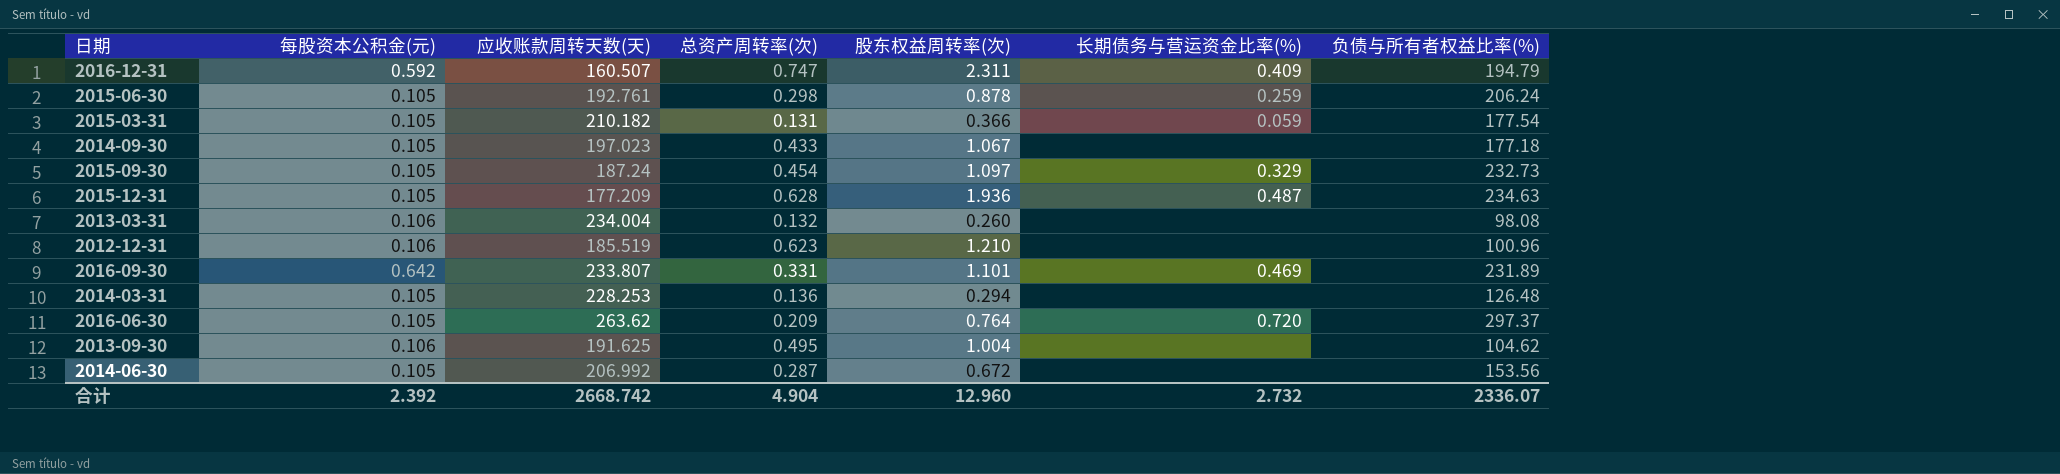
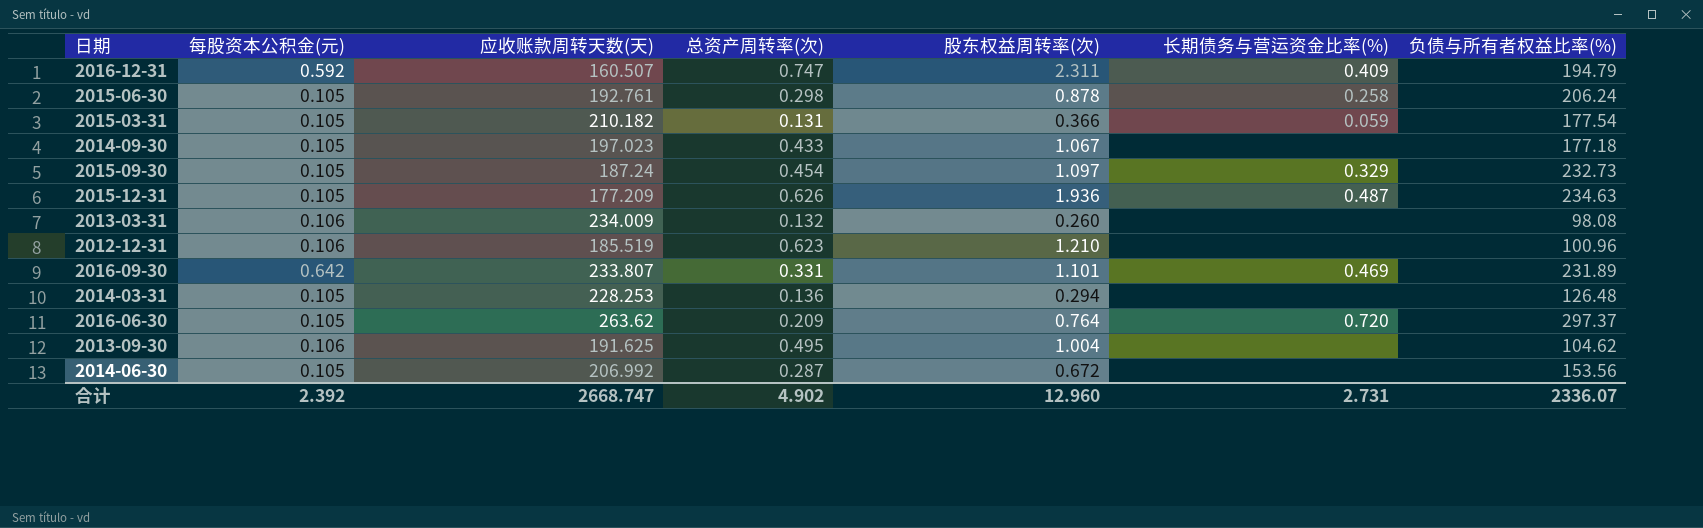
2015-06-30 | 长期债务与营运资金比率(%): 0.259 -> 0.258
2015-12-31 | 总资产周转率(次): 0.628 -> 0.626
2013-03-31 | 应收账款周转天数(天): 234.004 -> 234.009
合计 | 应收账款周转天数(天): 2668.742 -> 2668.747
合计 | 总资产周转率(次): 4.904 -> 4.902
合计 | 长期债务与营运资金比率(%): 2.732 -> 2.731

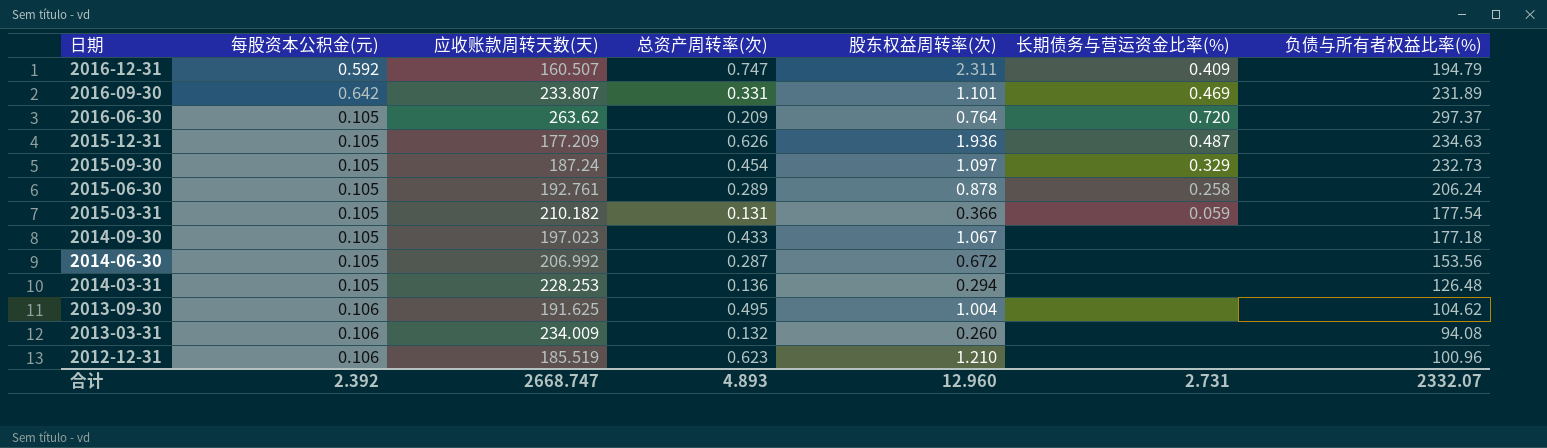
row order: none -> 日期 descending
2015-06-30 | 总资产周转率(次): 0.298 -> 0.289
2013-03-31 | 负债与所有者权益比率(%): 98.08 -> 94.08
合计 | 总资产周转率(次): 4.902 -> 4.893
合计 | 负债与所有者权益比率(%): 2336.07 -> 2332.07

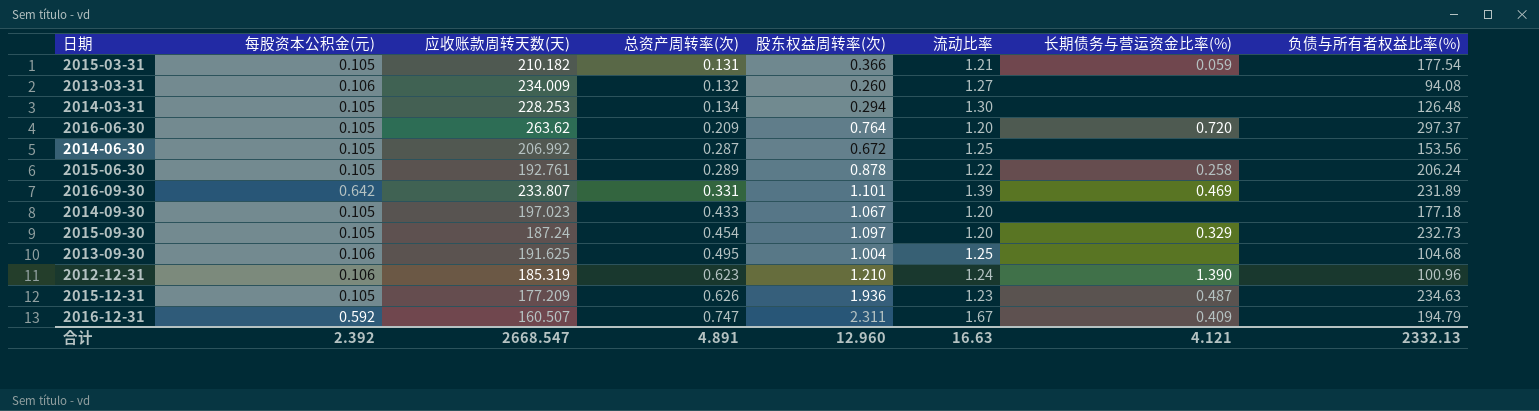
row order: 日期 descending -> 总资产周转率(次) ascending
column 流动比率 | position: none -> 6
2014-03-31 | 总资产周转率(次): 0.136 -> 0.134
2013-09-30 | 负债与所有者权益比率(%): 104.62 -> 104.68
2012-12-31 | 应收账款周转天数(天): 185.519 -> 185.319
2012-12-31 | 长期债务与营运资金比率(%): none -> 1.390
合计 | 应收账款周转天数(天): 2668.747 -> 2668.547
合计 | 总资产周转率(次): 4.893 -> 4.891
合计 | 长期债务与营运资金比率(%): 2.731 -> 4.121
合计 | 负债与所有者权益比率(%): 2332.07 -> 2332.13

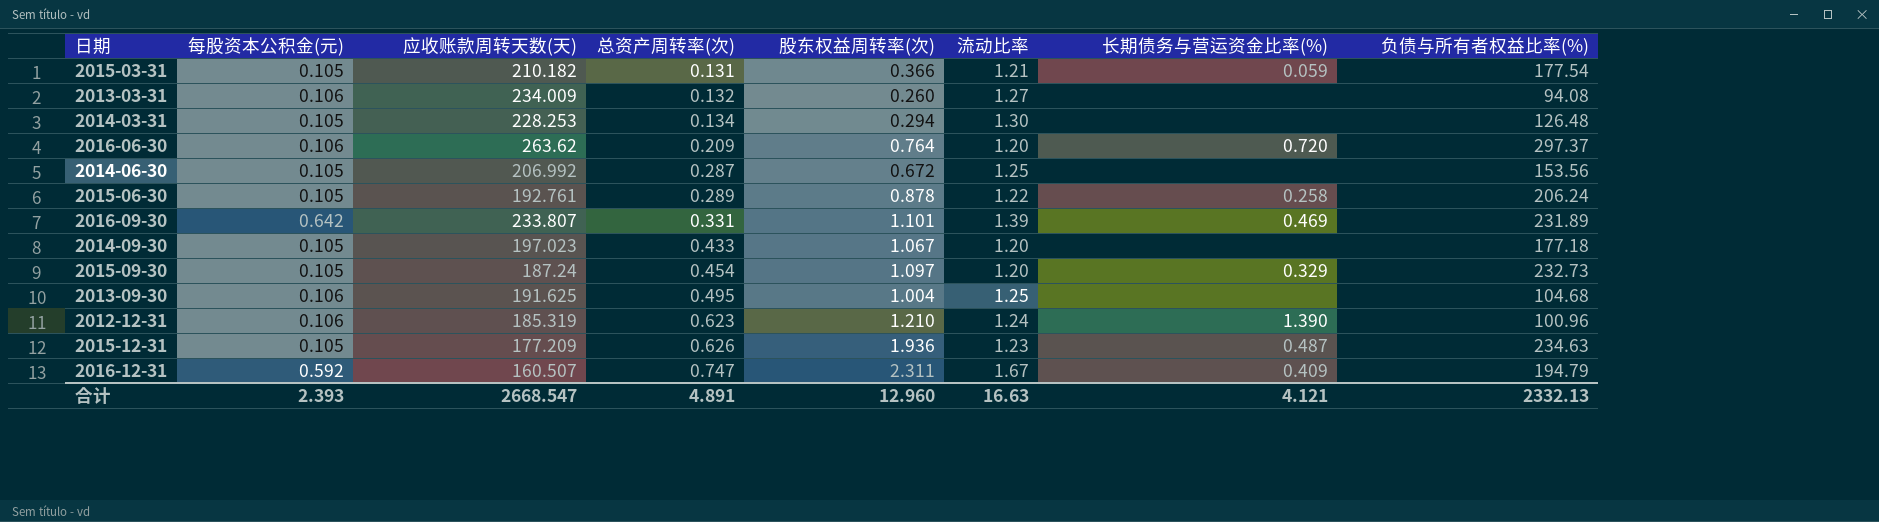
2016-06-30 | 每股资本公积金(元): 0.105 -> 0.106
合计 | 每股资本公积金(元): 2.392 -> 2.393

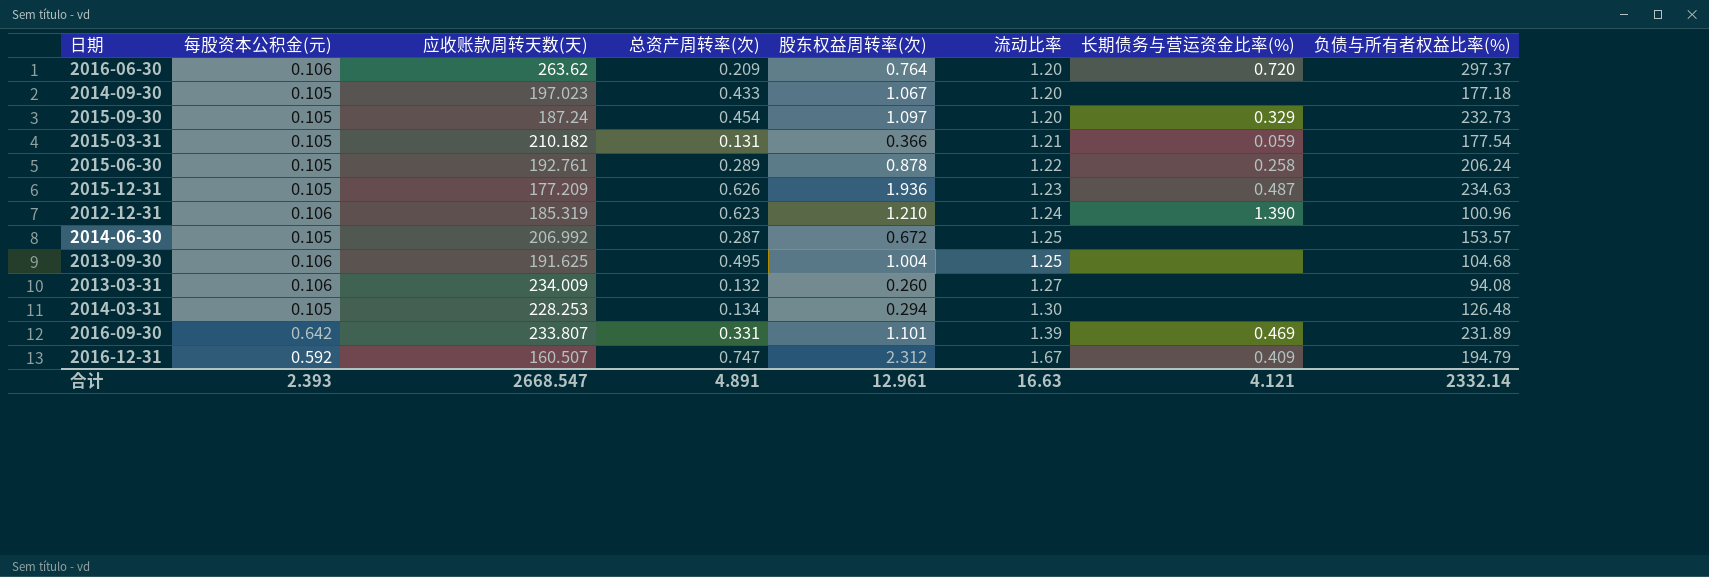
row order: 总资产周转率(次) ascending -> 流动比率 ascending
2014-06-30 | 负债与所有者权益比率(%): 153.56 -> 153.57
2016-12-31 | 股东权益周转率(次): 2.311 -> 2.312
合计 | 股东权益周转率(次): 12.960 -> 12.961
合计 | 负债与所有者权益比率(%): 2332.13 -> 2332.14

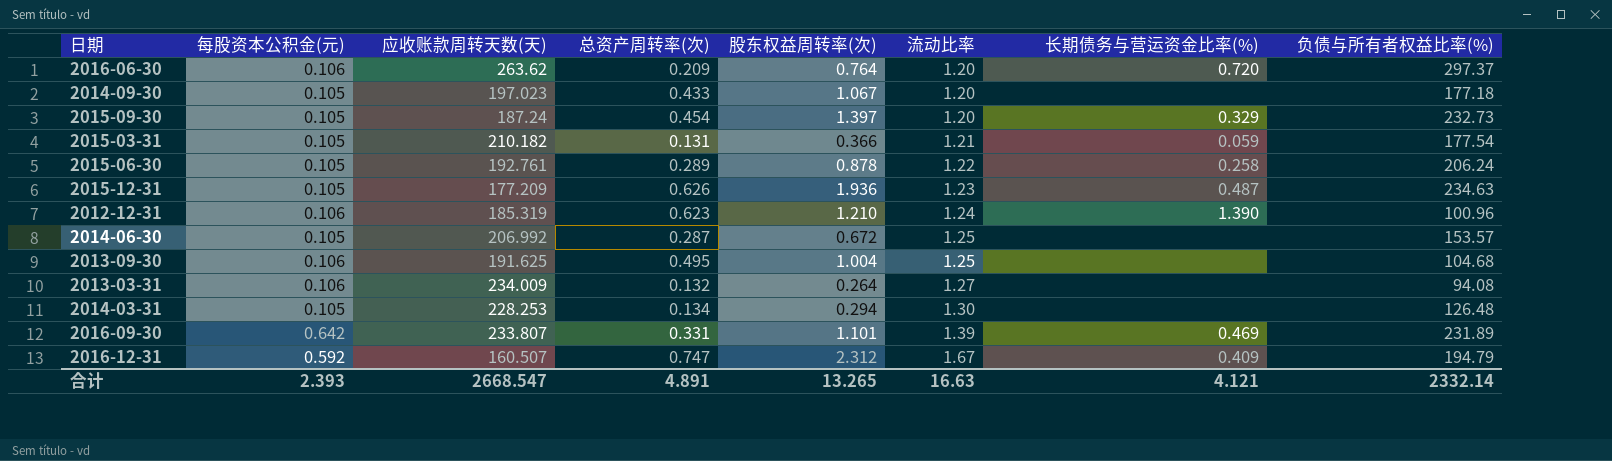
2015-09-30 | 股东权益周转率(次): 1.097 -> 1.397
2013-03-31 | 股东权益周转率(次): 0.260 -> 0.264
合计 | 股东权益周转率(次): 12.961 -> 13.265

